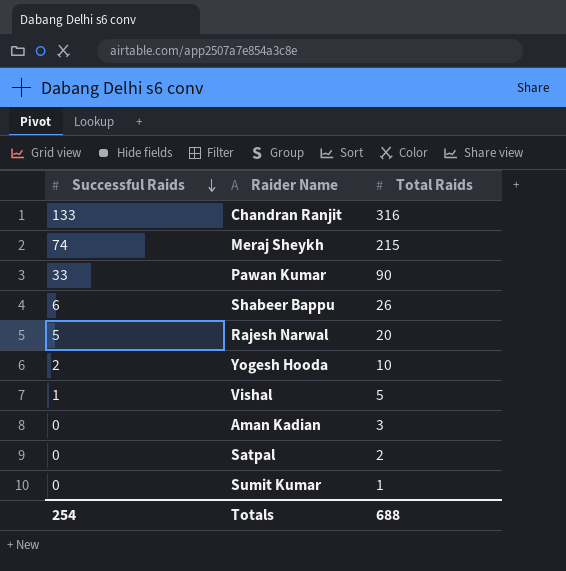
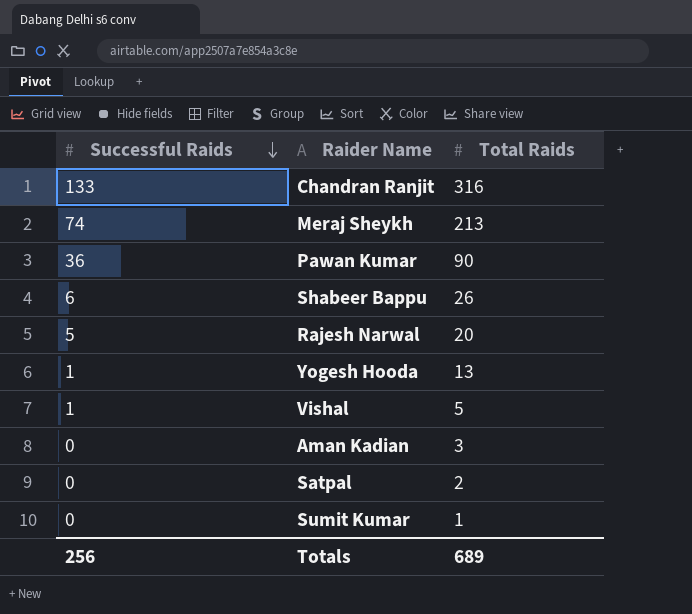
Meraj Sheykh | Total Raids: 215 -> 213
Pawan Kumar | Successful Raids: 33 -> 36
Yogesh Hooda | Successful Raids: 2 -> 1
Yogesh Hooda | Total Raids: 10 -> 13
Totals | Successful Raids: 254 -> 256
Totals | Total Raids: 688 -> 689

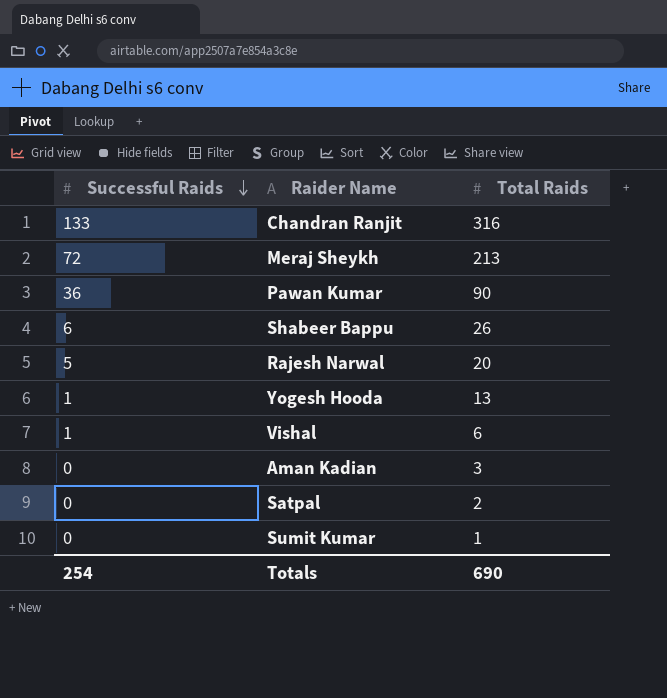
Meraj Sheykh | Successful Raids: 74 -> 72
Vishal | Total Raids: 5 -> 6
Totals | Successful Raids: 256 -> 254
Totals | Total Raids: 689 -> 690

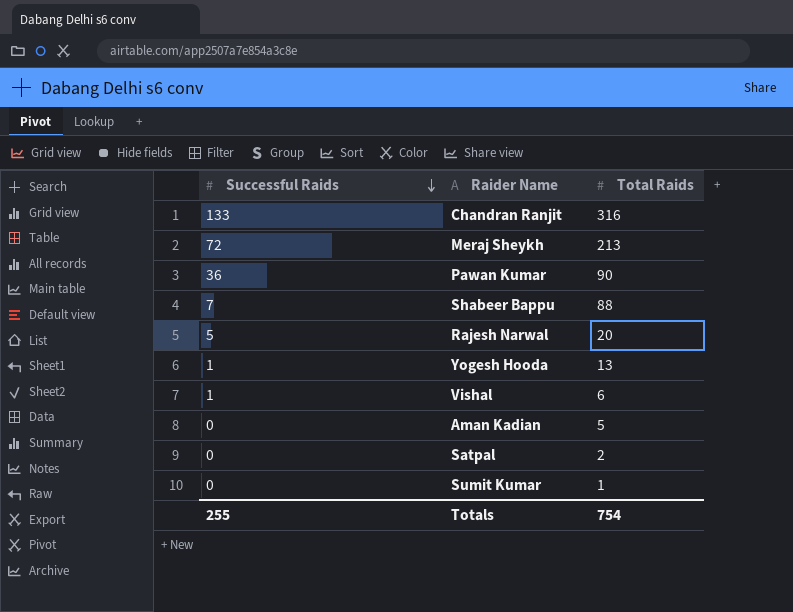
Shabeer Bappu | Successful Raids: 6 -> 7
Shabeer Bappu | Total Raids: 26 -> 88
Aman Kadian | Total Raids: 3 -> 5
Totals | Successful Raids: 254 -> 255
Totals | Total Raids: 690 -> 754

